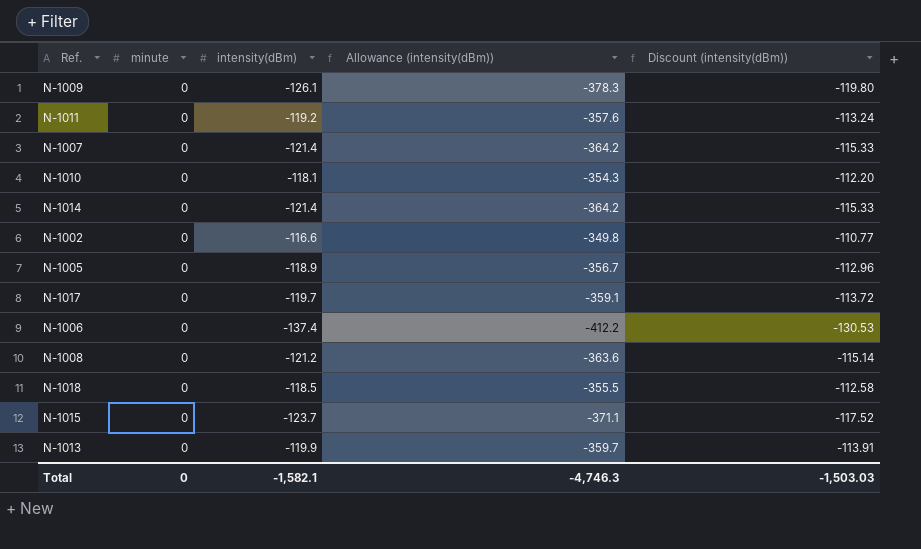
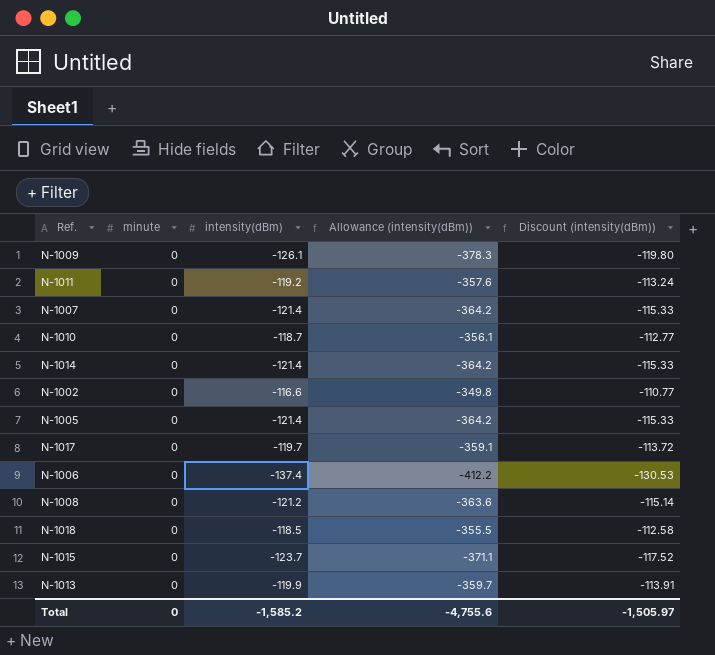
N-1010 | intensity(dBm): -118.1 -> -118.7
N-1010 | Allowance (intensity(dBm)): -354.3 -> -356.1
N-1010 | Discount (intensity(dBm)): -112.20 -> -112.77
N-1005 | intensity(dBm): -118.9 -> -121.4
N-1005 | Allowance (intensity(dBm)): -356.7 -> -364.2
N-1005 | Discount (intensity(dBm)): -112.96 -> -115.33
Total | intensity(dBm): -1,582.1 -> -1,585.2
Total | Allowance (intensity(dBm)): -4,746.3 -> -4,755.6
Total | Discount (intensity(dBm)): -1,503.03 -> -1,505.97

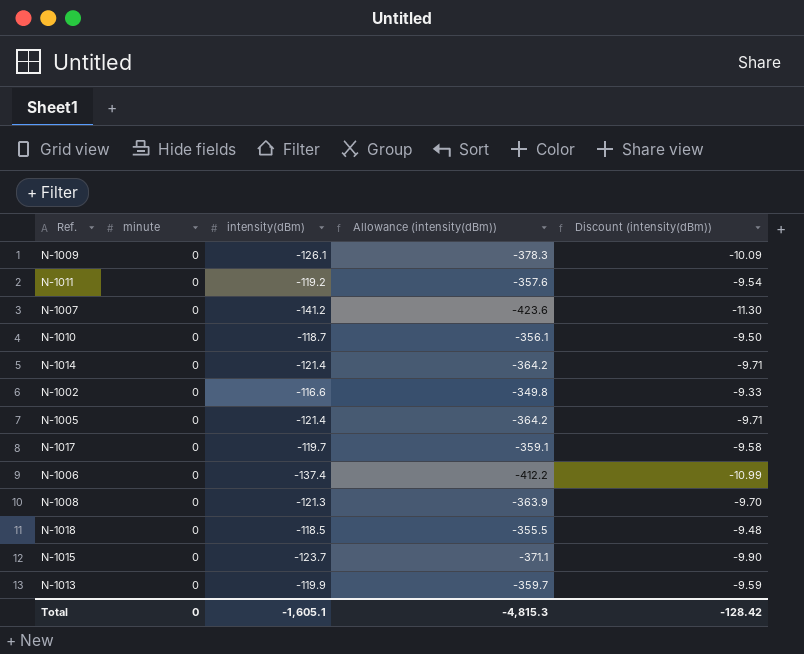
column Discount (intensity(dBm)) | formula: [intensity(dBm)] * 0.95 -> [intensity(dBm)] * 0.08
N-1007 | intensity(dBm): -121.4 -> -141.2
N-1007 | Allowance (intensity(dBm)): -364.2 -> -423.6
N-1008 | intensity(dBm): -121.2 -> -121.3
N-1008 | Allowance (intensity(dBm)): -363.6 -> -363.9
Total | intensity(dBm): -1,585.2 -> -1,605.1
Total | Allowance (intensity(dBm)): -4,755.6 -> -4,815.3
Total | Discount (intensity(dBm)): -1,505.97 -> -128.42

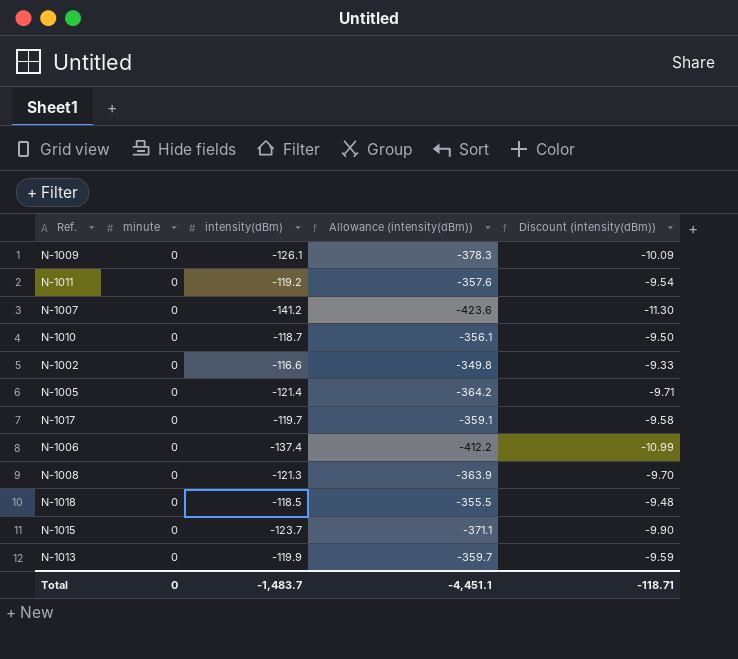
row N-1014: 0 | -121.4 | -364.2 | -9.71 -> none
Total | intensity(dBm): -1,605.1 -> -1,483.7
Total | Allowance (intensity(dBm)): -4,815.3 -> -4,451.1
Total | Discount (intensity(dBm)): -128.42 -> -118.71

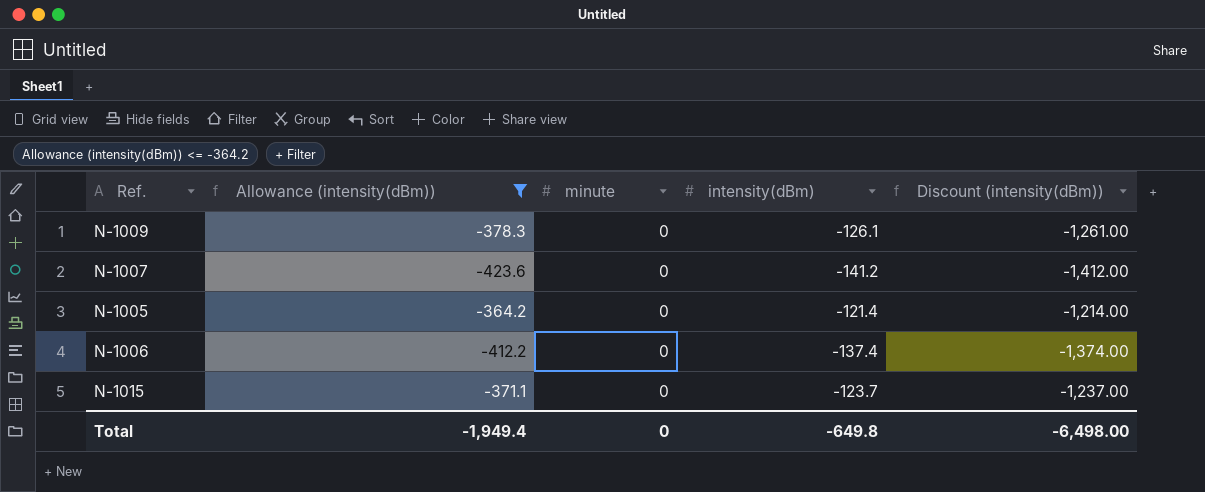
filter: none -> Allowance (intensity(dBm)) <= -364.2
column Allowance (intensity(dBm)) | position: 4 -> 2
column Discount (intensity(dBm)) | formula: [intensity(dBm)] * 0.08 -> [intensity(dBm)] * 10
Total | Allowance (intensity(dBm)): -4,451.1 -> -1,949.4
Total | intensity(dBm): -1,483.7 -> -649.8
Total | Discount (intensity(dBm)): -118.71 -> -6,498.00

